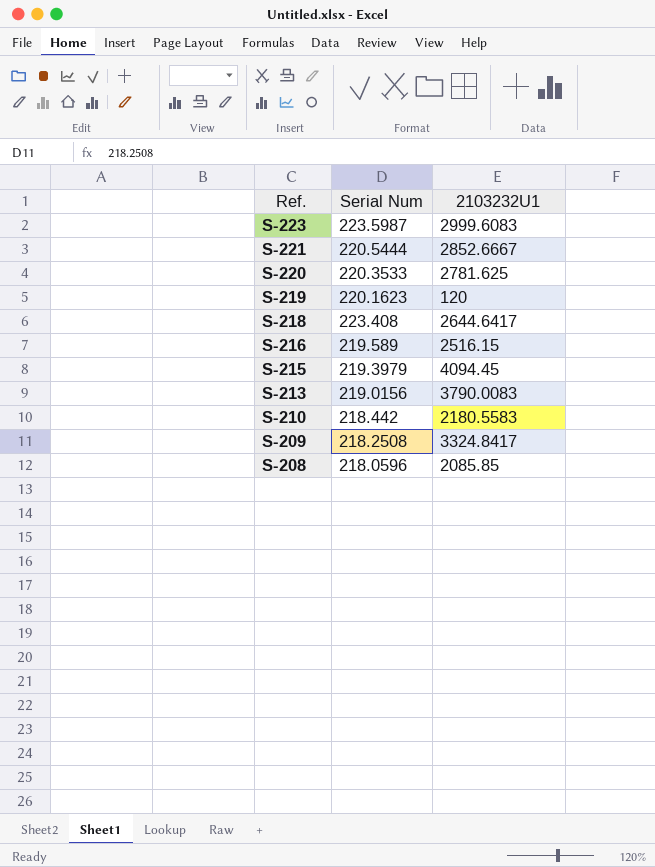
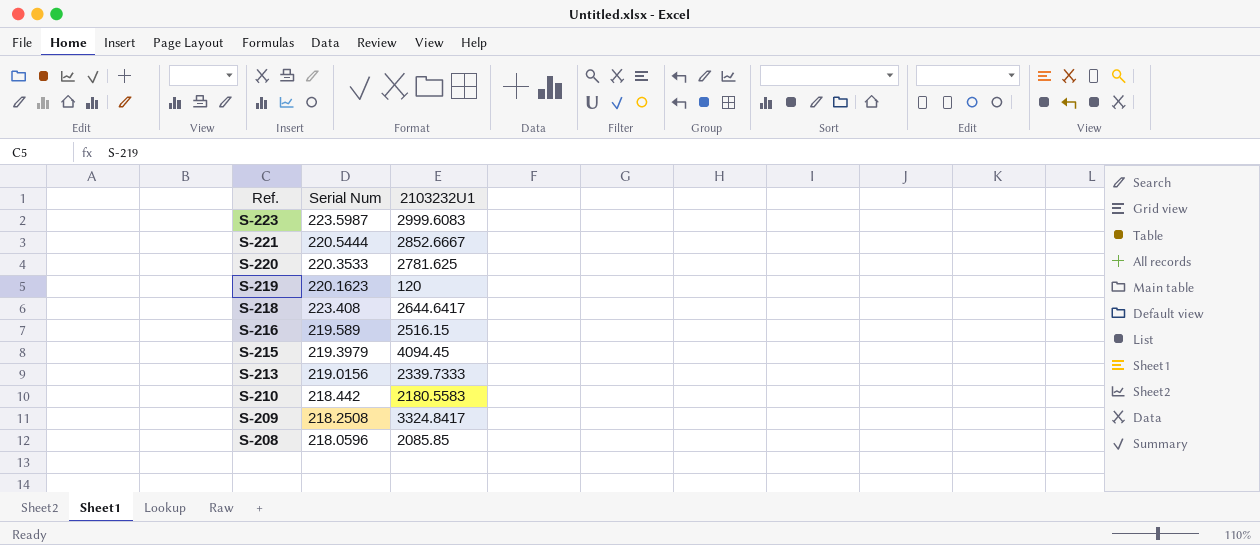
S-213 | 2103232U1: 3790.0083 -> 2339.7333

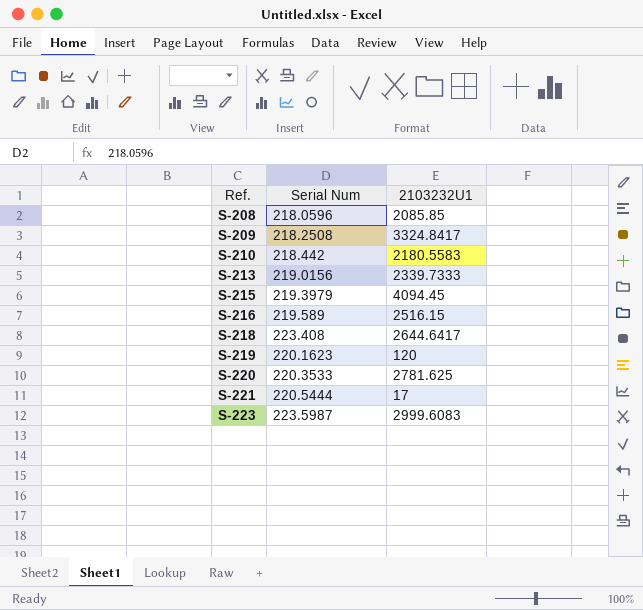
row order: Ref. descending -> Ref. ascending
S-221 | 2103232U1: 2852.6667 -> 17

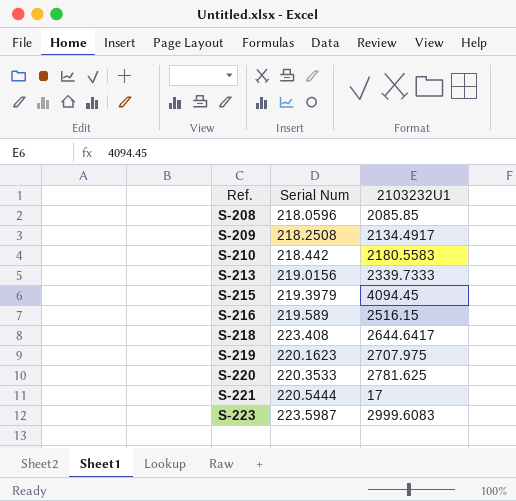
S-209 | 2103232U1: 3324.8417 -> 2134.4917
S-219 | 2103232U1: 120 -> 2707.975

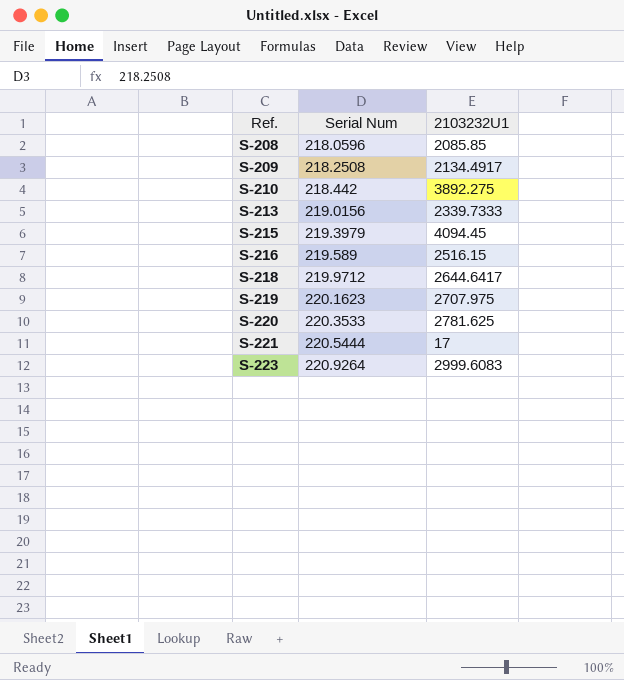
S-210 | 2103232U1: 2180.5583 -> 3892.275
S-218 | Serial Num: 223.408 -> 219.9712
S-223 | Serial Num: 223.5987 -> 220.9264

